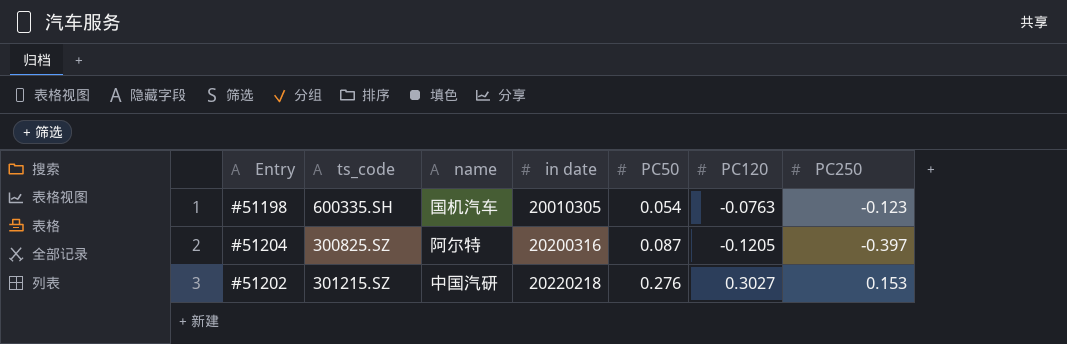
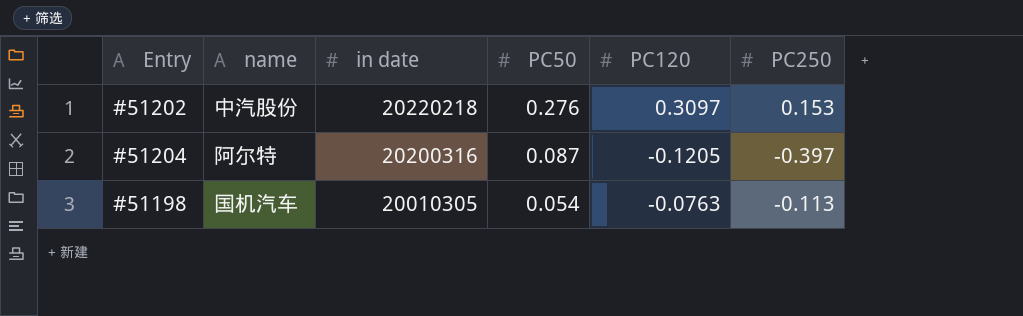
row order: in date ascending -> in date descending
column ts_code | position: 2 -> none
#51202 | name: 中国汽研 -> 中汽股份
#51202 | PC120: 0.3027 -> 0.3097
#51198 | PC250: -0.123 -> -0.113

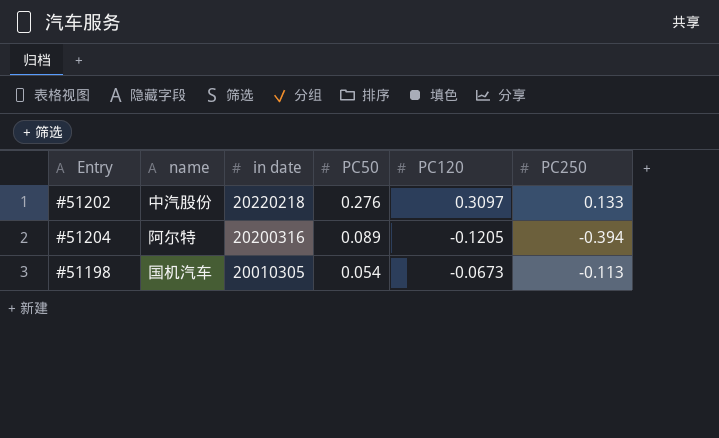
#51202 | PC250: 0.153 -> 0.133
#51204 | PC50: 0.087 -> 0.089
#51204 | PC250: -0.397 -> -0.394
#51198 | PC120: -0.0763 -> -0.0673

